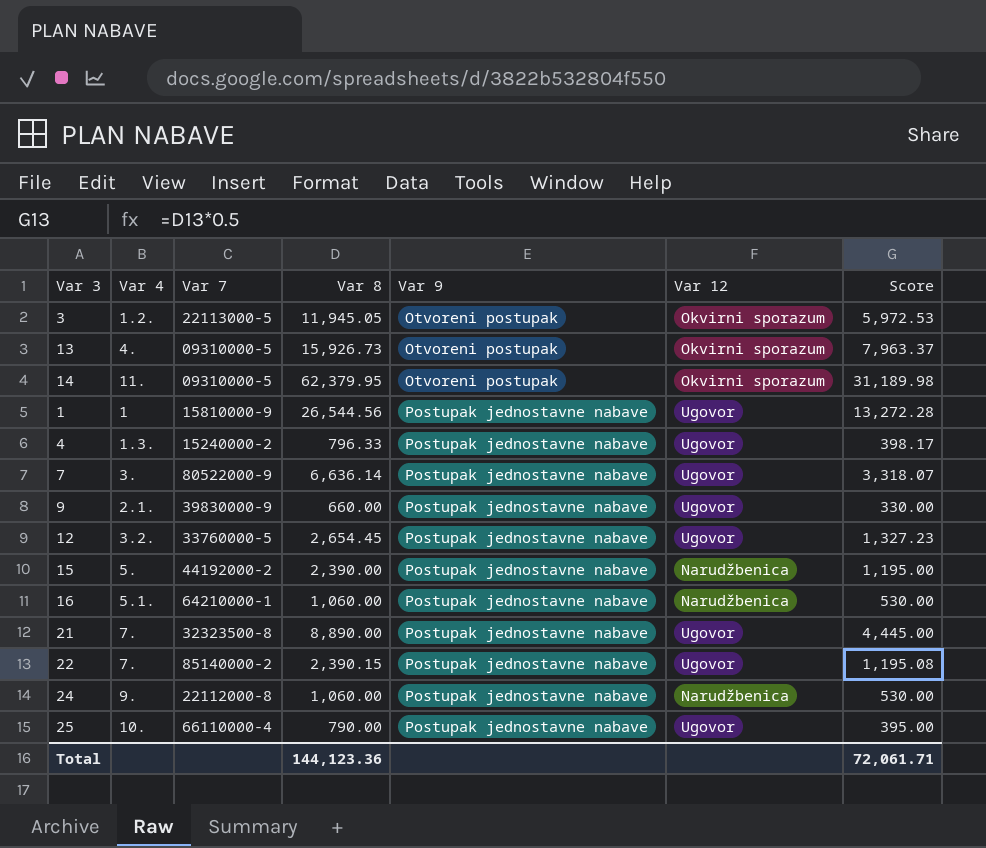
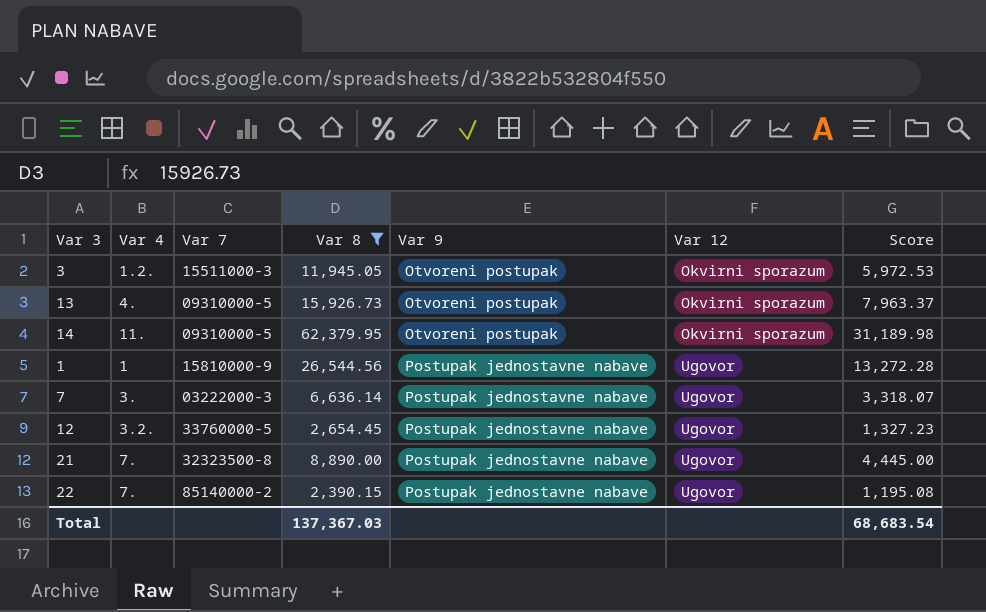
filter: none -> Var 8 >= 2,390.15
3 | Var 7: 22113000-5 -> 15511000-3
7 | Var 7: 80522000-9 -> 03222000-3
Total | Var 8: 144,123.36 -> 137,367.03
Total | Score: 72,061.71 -> 68,683.54

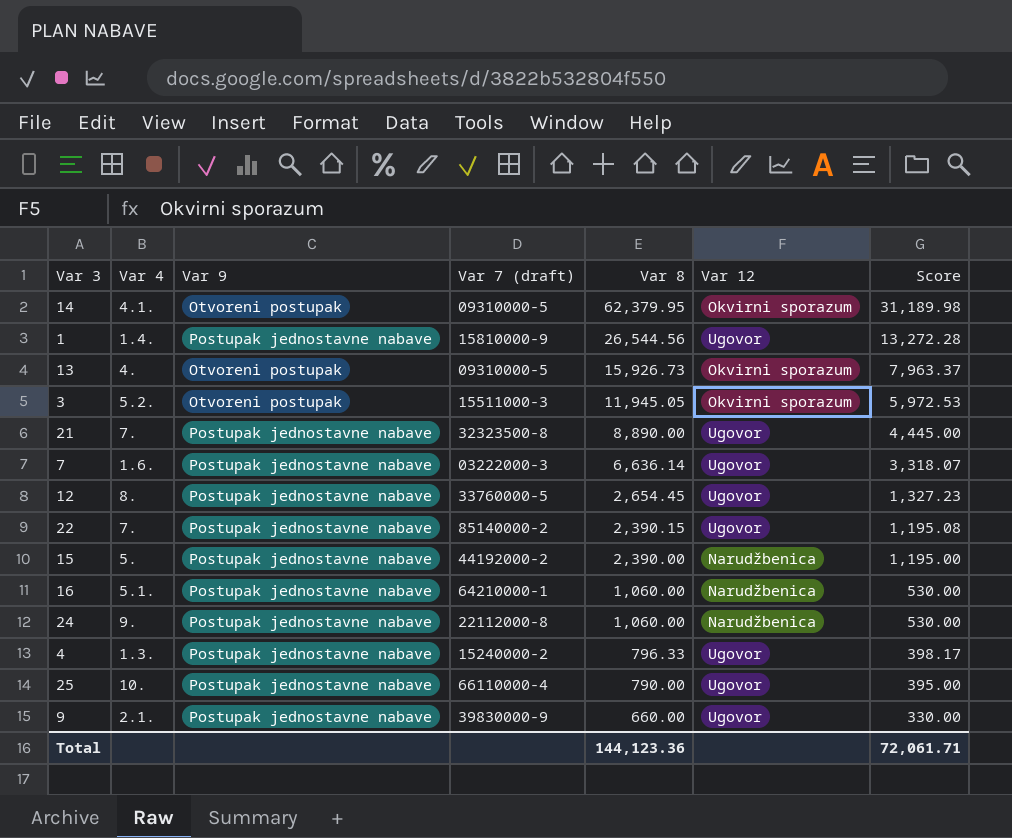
filter: Var 8 >= 2,390.15 -> none
row order: Var 9 ascending -> Var 8 descending
column Var 9 | position: 5 -> 3
column name: Var 7 -> Var 7 (draft)
14 | Var 4: 11. -> 4.1.
1 | Var 4: 1 -> 1.4.
3 | Var 4: 1.2. -> 5.2.
7 | Var 4: 3. -> 1.6.
12 | Var 4: 3.2. -> 8.
Total | Var 8: 137,367.03 -> 144,123.36
Total | Score: 68,683.54 -> 72,061.71

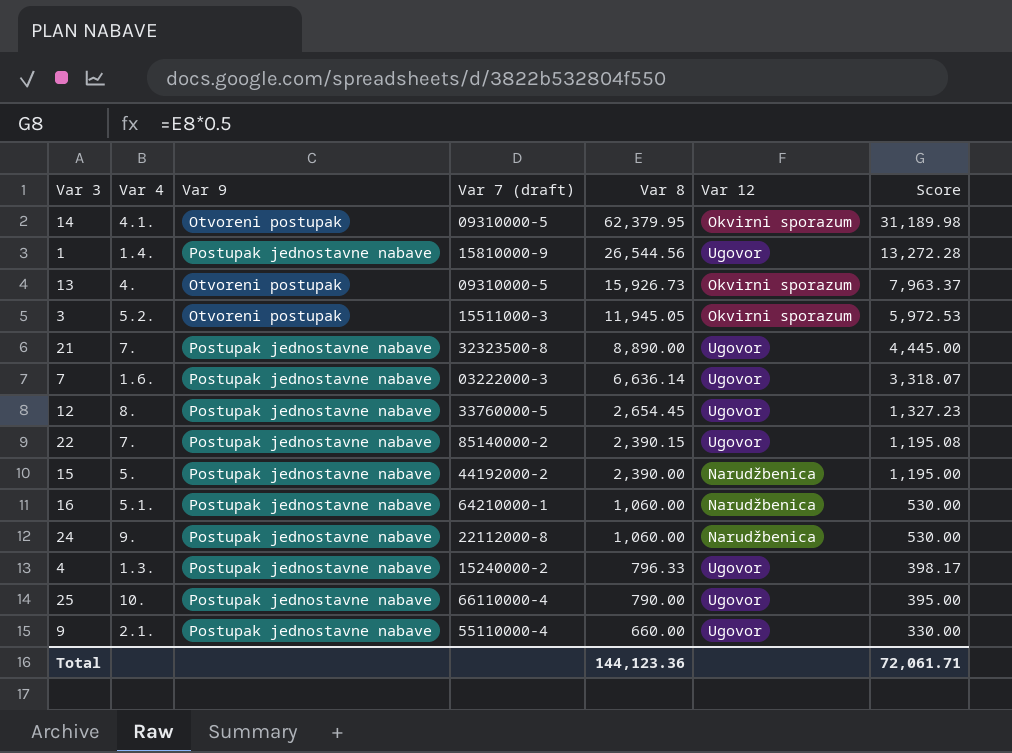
9 | Var 7 (draft): 39830000-9 -> 55110000-4

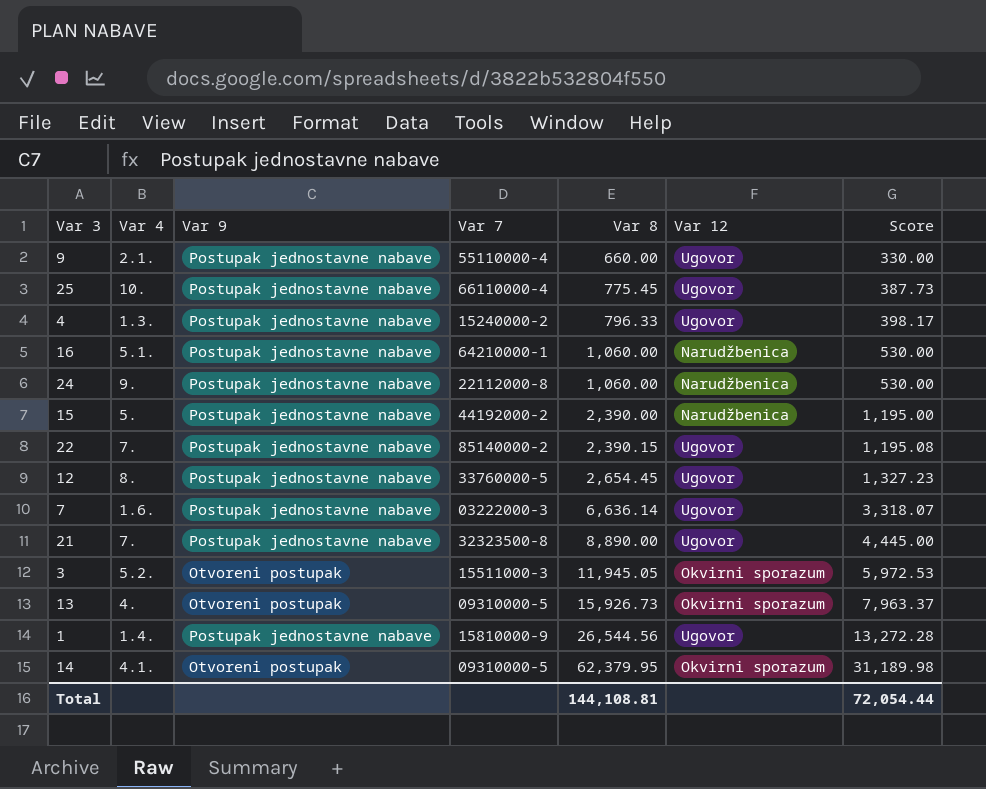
row order: Var 8 descending -> Var 8 ascending
column name: Var 7 (draft) -> Var 7
25 | Var 8: 790.00 -> 775.45
25 | Score: 395.00 -> 387.73
Total | Var 8: 144,123.36 -> 144,108.81
Total | Score: 72,061.71 -> 72,054.44

